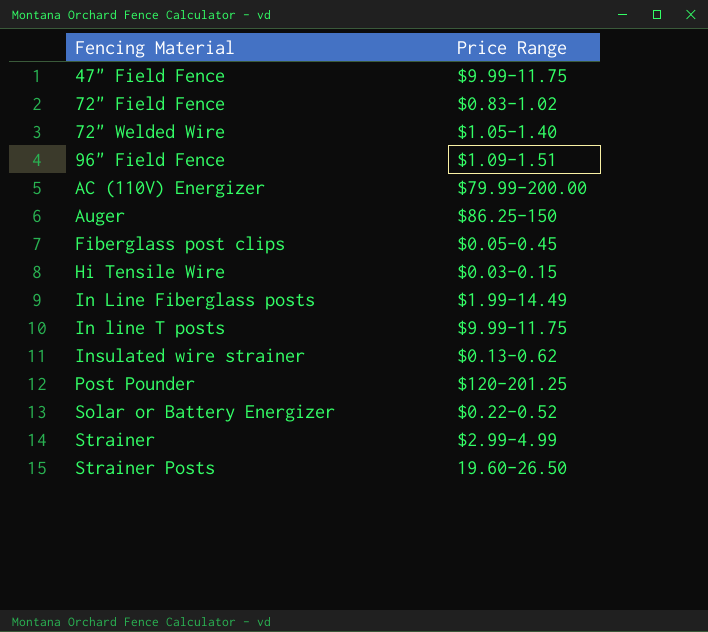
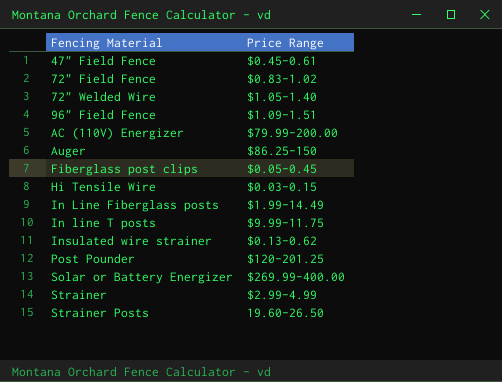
47" Field Fence | Price Range: $9.99-11.75 -> $0.45-0.61
Solar or Battery Energizer | Price Range: $0.22-0.52 -> $269.99-400.00

